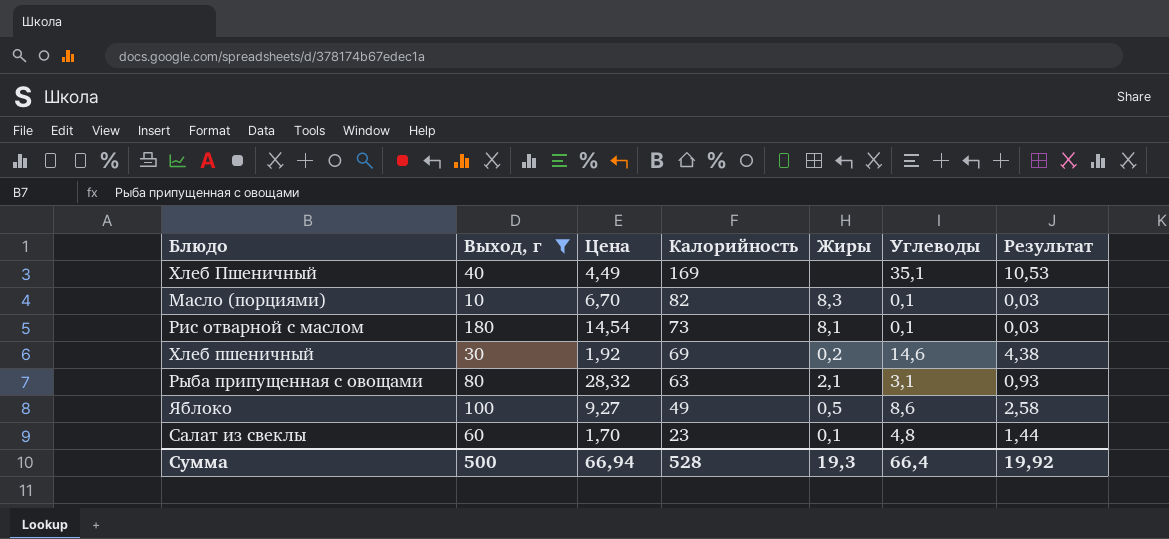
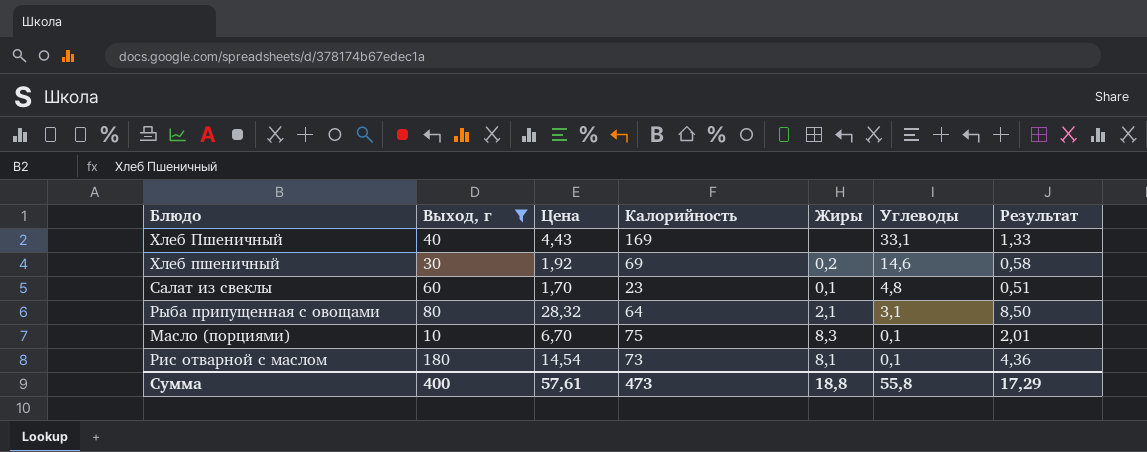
row order: Калорийность descending -> Углеводы descending
column Результат | formula: [Углеводы] * 0,3 -> [Цена] * 0,3
row Яблоко: 100 | 9,27 | 49 | 0,5 | 8,6 | 2,58 -> none
Хлеб Пшеничный | Цена: 4,49 -> 4,43
Хлеб Пшеничный | Углеводы: 35,1 -> 33,1
Рыба припущенная с овощами | Калорийность: 63 -> 64
Масло (порциями) | Калорийность: 82 -> 75
Сумма | Выход, г: 500 -> 400
Сумма | Цена: 66,94 -> 57,61
Сумма | Калорийность: 528 -> 473
Сумма | Жиры: 19,3 -> 18,8
Сумма | Углеводы: 66,4 -> 55,8
Сумма | Результат: 19,92 -> 17,29

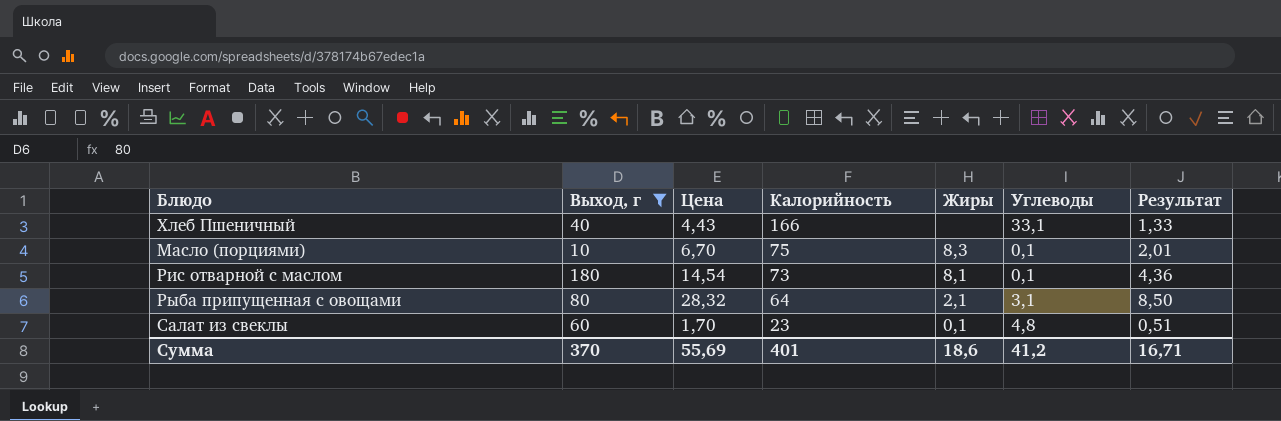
row order: Углеводы descending -> Калорийность descending
row Хлеб пшеничный: 30 | 1,92 | 69 | 0,2 | 14,6 | 0,58 -> none
Хлеб Пшеничный | Калорийность: 169 -> 166
Сумма | Выход, г: 400 -> 370
Сумма | Цена: 57,61 -> 55,69
Сумма | Калорийность: 473 -> 401
Сумма | Жиры: 18,8 -> 18,6
Сумма | Углеводы: 55,8 -> 41,2
Сумма | Результат: 17,29 -> 16,71

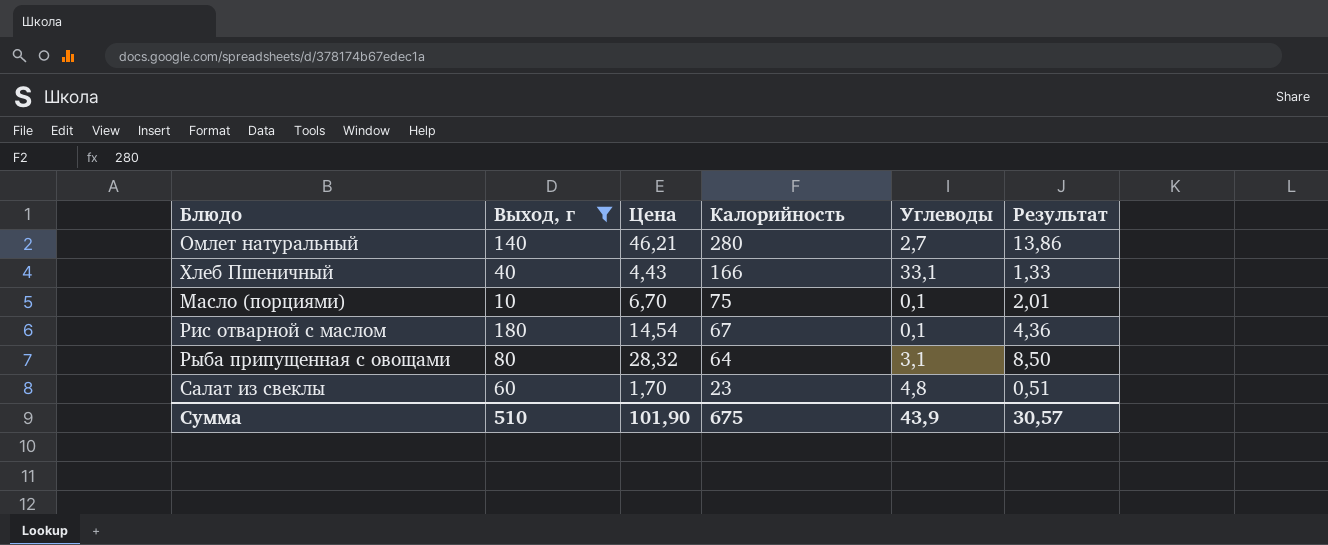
column Жиры | position: 5 -> none
row Омлет натуральный: none -> 140 | 46,21 | 280 | 2,7 | 13,86
Рис отварной с маслом | Калорийность: 73 -> 67
Сумма | Выход, г: 370 -> 510
Сумма | Цена: 55,69 -> 101,90
Сумма | Калорийность: 401 -> 675
Сумма | Углеводы: 41,2 -> 43,9
Сумма | Результат: 16,71 -> 30,57

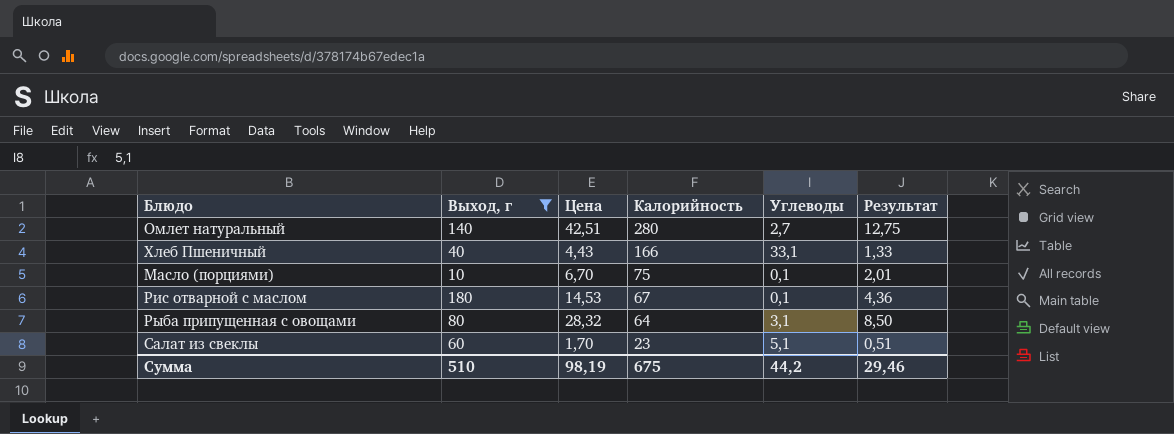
Омлет натуральный | Цена: 46,21 -> 42,51
Омлет натуральный | Результат: 13,86 -> 12,75
Рис отварной с маслом | Цена: 14,54 -> 14,53
Салат из свеклы | Углеводы: 4,8 -> 5,1
Сумма | Цена: 101,90 -> 98,19
Сумма | Углеводы: 43,9 -> 44,2
Сумма | Результат: 30,57 -> 29,46

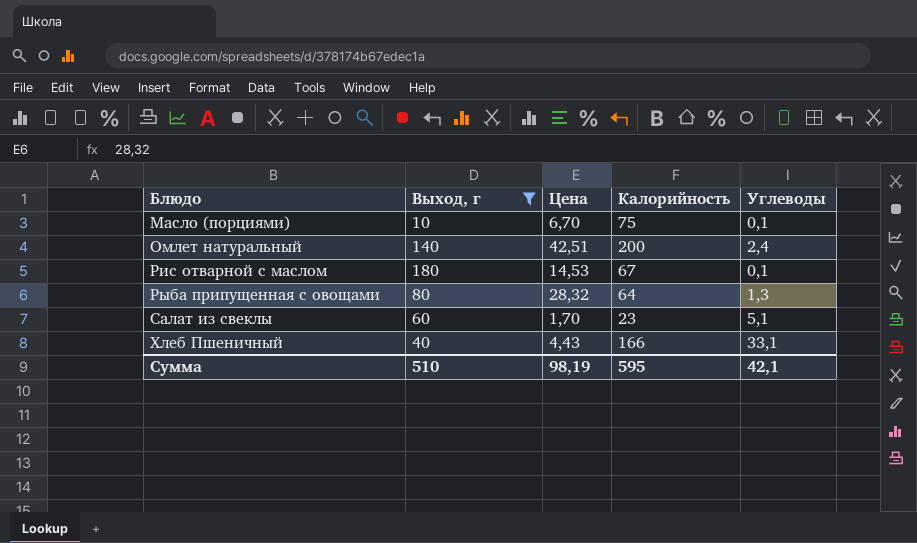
row order: Калорийность descending -> Блюдо ascending
column Результат | formula: [Цена] * 0,3 -> none
Омлет натуральный | Калорийность: 280 -> 200
Омлет натуральный | Углеводы: 2,7 -> 2,4
Рыба припущенная с овощами | Углеводы: 3,1 -> 1,3
Сумма | Калорийность: 675 -> 595
Сумма | Углеводы: 44,2 -> 42,1

